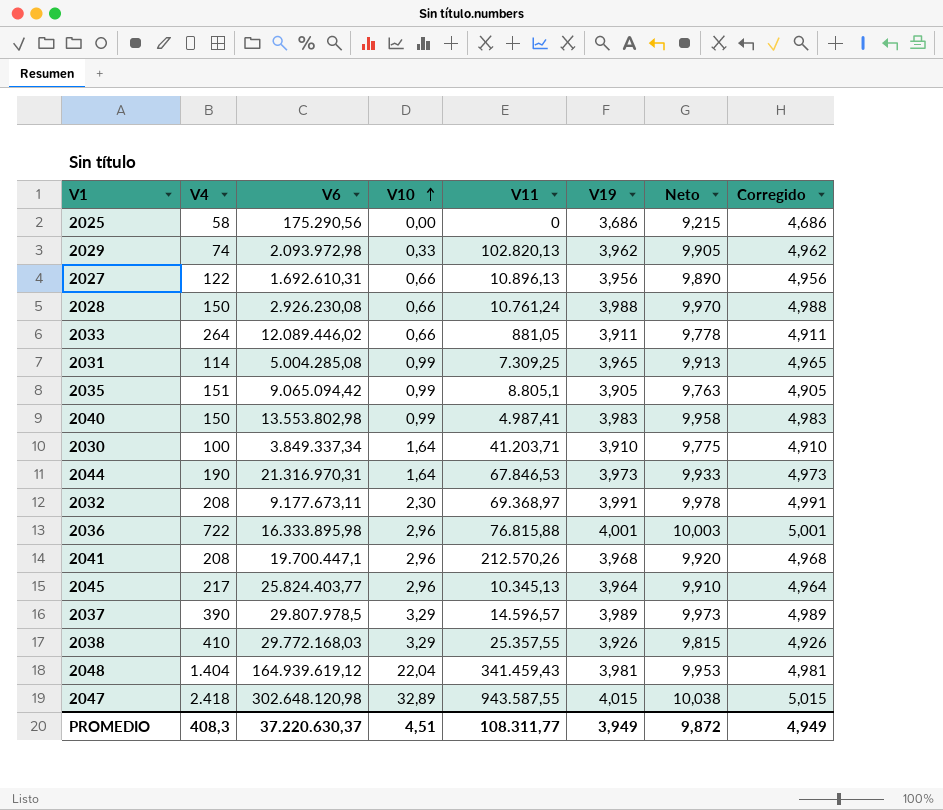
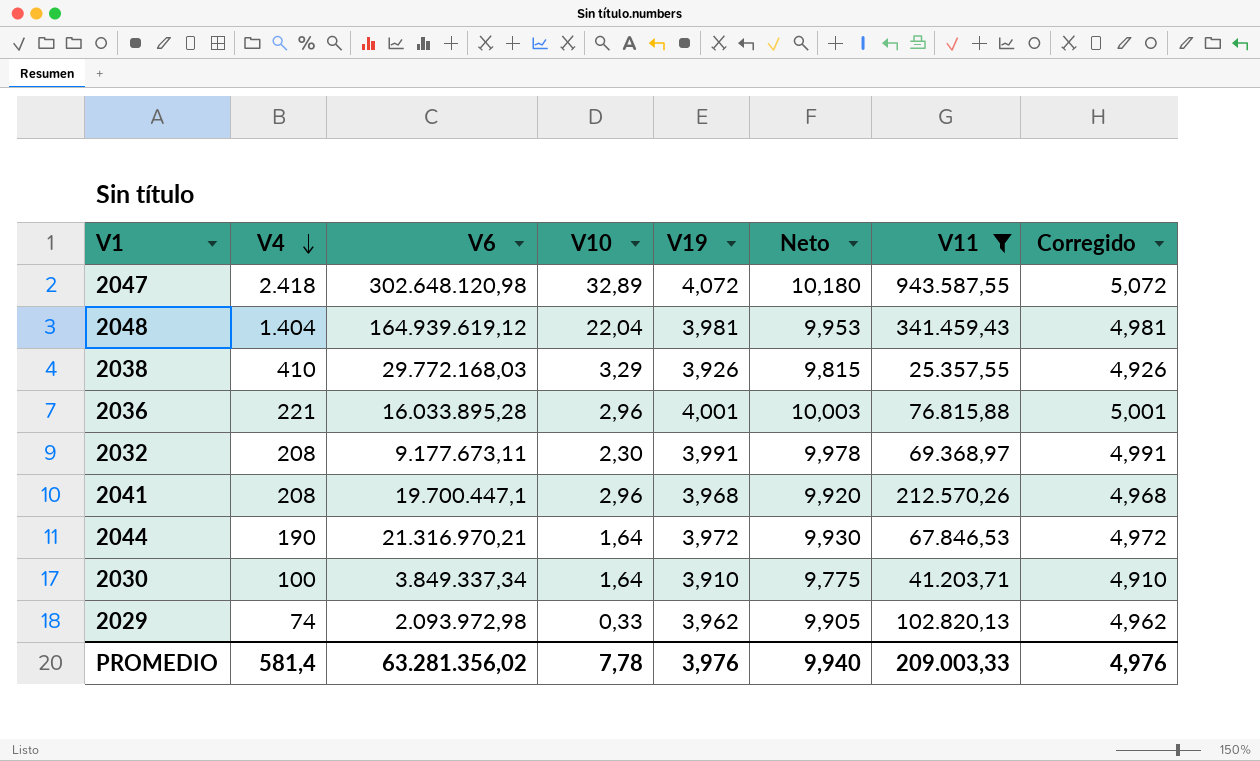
filter: none -> V11 >= 25.357,55
row order: V10 ascending -> V4 descending
column V11 | position: 5 -> 7
2047 | V19: 4,015 -> 4,072
2047 | Neto: 10,038 -> 10,180
2047 | Corregido: 5,015 -> 5,072
2036 | V4: 722 -> 221
2036 | V6: 16.333.895,98 -> 16.033.895,28
2044 | V6: 21.316.970,31 -> 21.316.970,21
2044 | V19: 3,973 -> 3,972
2044 | Neto: 9,933 -> 9,930
2044 | Corregido: 4,973 -> 4,972
PROMEDIO | V4: 408,3 -> 581,4
PROMEDIO | V6: 37.220.630,37 -> 63.281.356,02
PROMEDIO | V10: 4,51 -> 7,78
PROMEDIO | V19: 3,949 -> 3,976
PROMEDIO | Neto: 9,872 -> 9,940
PROMEDIO | V11: 108.311,77 -> 209.003,33
PROMEDIO | Corregido: 4,949 -> 4,976

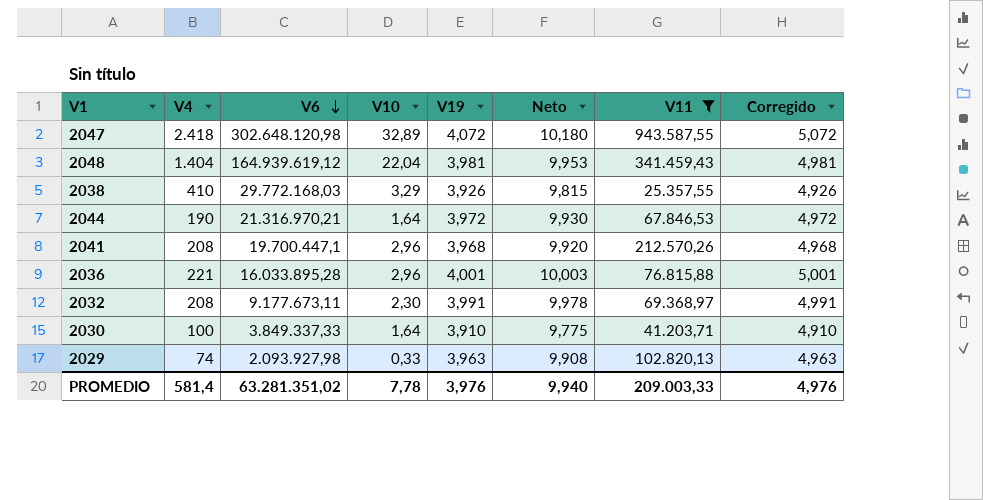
row order: V4 descending -> V6 descending
2030 | V6: 3.849.337,34 -> 3.849.337,33
2029 | V6: 2.093.972,98 -> 2.093.927,98
2029 | V19: 3,962 -> 3,963
2029 | Neto: 9,905 -> 9,908
2029 | Corregido: 4,962 -> 4,963
PROMEDIO | V6: 63.281.356,02 -> 63.281.351,02

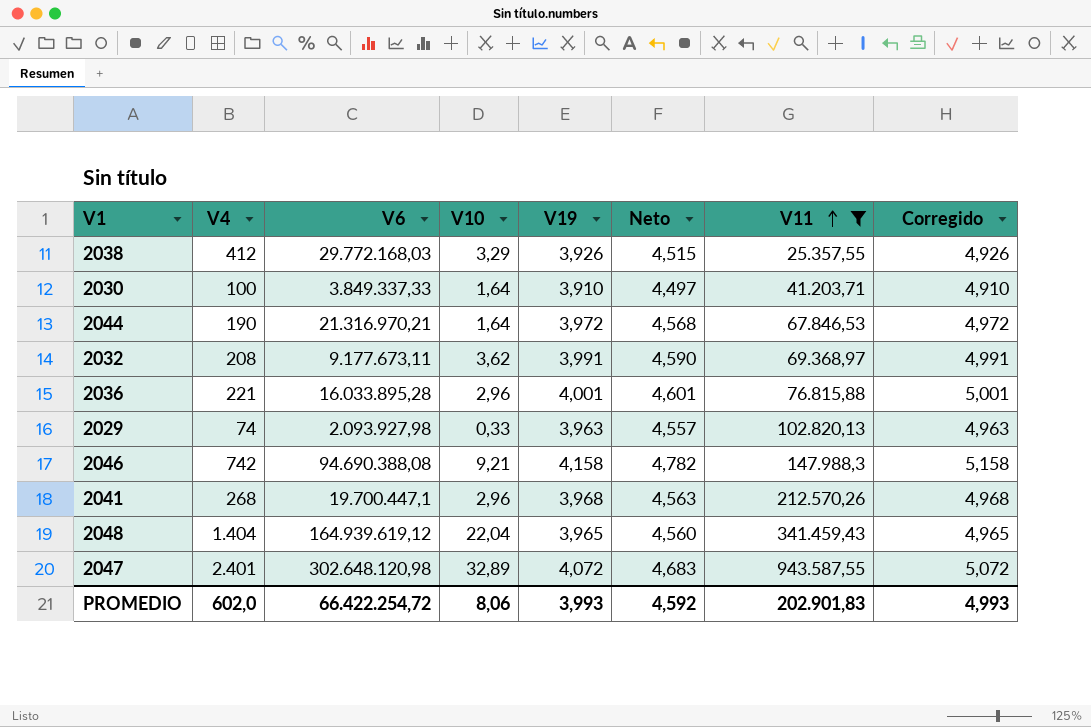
row order: V6 descending -> V11 ascending
column Neto | formula: [V19] * 2,5 -> [V19] * 1,15
2038 | V4: 410 -> 412
2032 | V10: 2,30 -> 3,62
row 2046: none -> 742 | 94.690.388,08 | 9,21 | 4,158 | 4,782 | 147.988,3 | 5,158
2041 | V4: 208 -> 268
2048 | V19: 3,981 -> 3,965
2048 | Corregido: 4,981 -> 4,965
2047 | V4: 2.418 -> 2.401
PROMEDIO | V4: 581,4 -> 602,0
PROMEDIO | V6: 63.281.351,02 -> 66.422.254,72
PROMEDIO | V10: 7,78 -> 8,06
PROMEDIO | V19: 3,976 -> 3,993
PROMEDIO | Neto: 9,940 -> 4,592
PROMEDIO | V11: 209.003,33 -> 202.901,83
PROMEDIO | Corregido: 4,976 -> 4,993

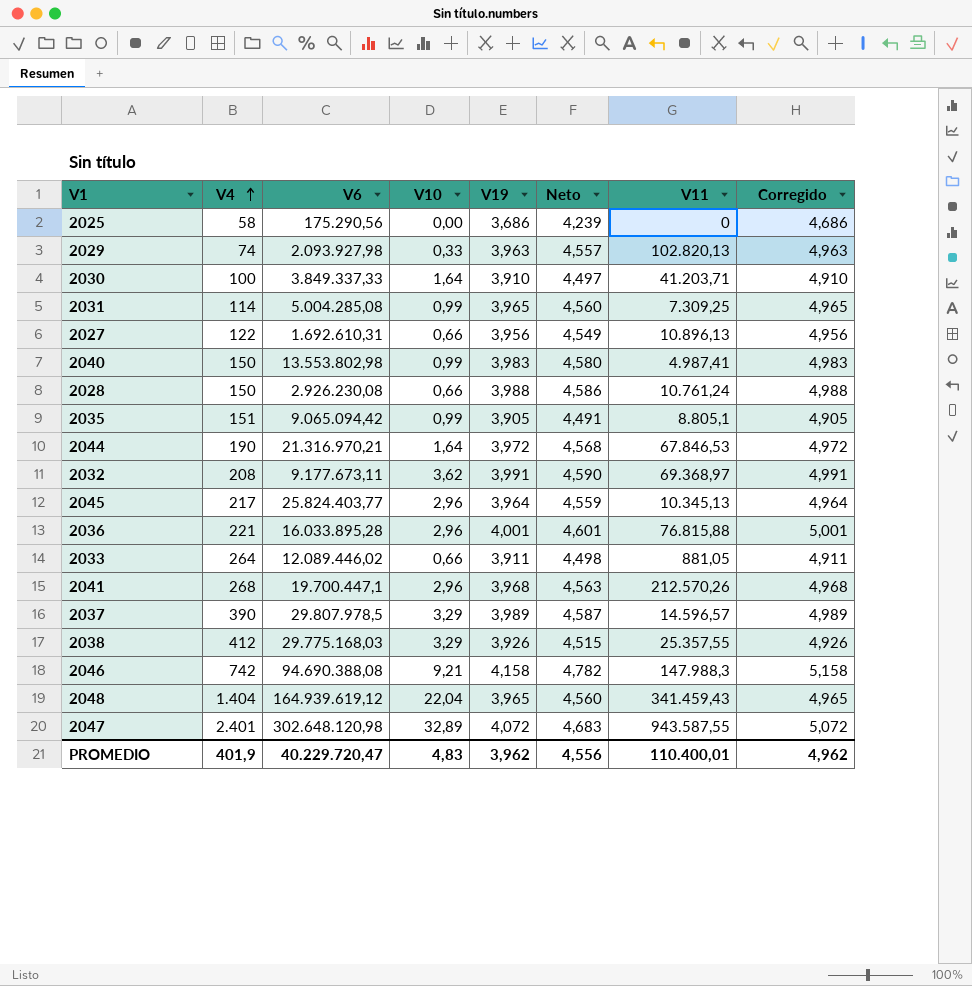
filter: V11 >= 25.357,55 -> none
row order: V11 ascending -> V4 ascending
2038 | V6: 29.772.168,03 -> 29.775.168,03
PROMEDIO | V4: 602,0 -> 401,9
PROMEDIO | V6: 66.422.254,72 -> 40.229.720,47
PROMEDIO | V10: 8,06 -> 4,83
PROMEDIO | V19: 3,993 -> 3,962
PROMEDIO | Neto: 4,592 -> 4,556
PROMEDIO | V11: 202.901,83 -> 110.400,01
PROMEDIO | Corregido: 4,993 -> 4,962

